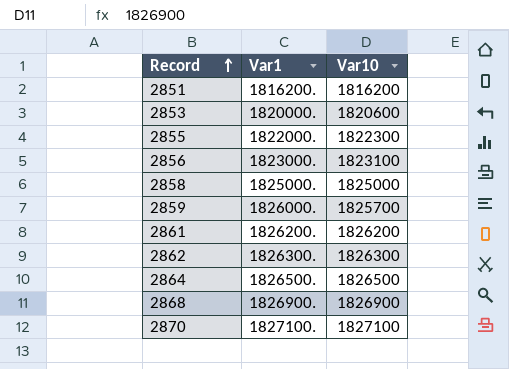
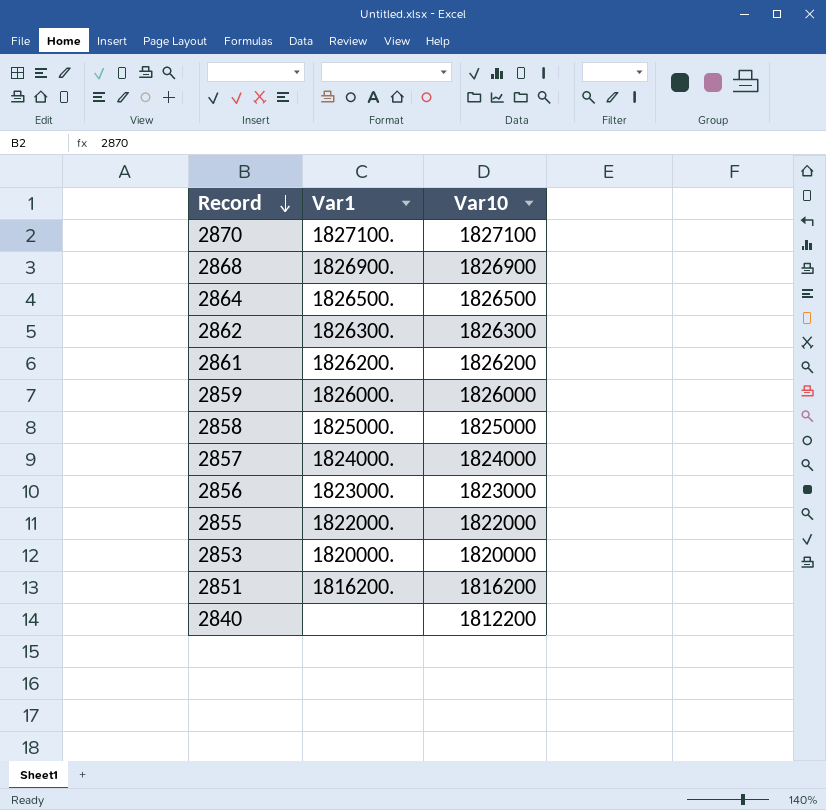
row order: Record ascending -> Record descending
2859 | Var10: 1825700 -> 1826000
row 2857: none -> 1824000. | 1824000
2856 | Var10: 1823100 -> 1823000
2855 | Var10: 1822300 -> 1822000
2853 | Var10: 1820600 -> 1820000
row 2840: none -> none | 1812200

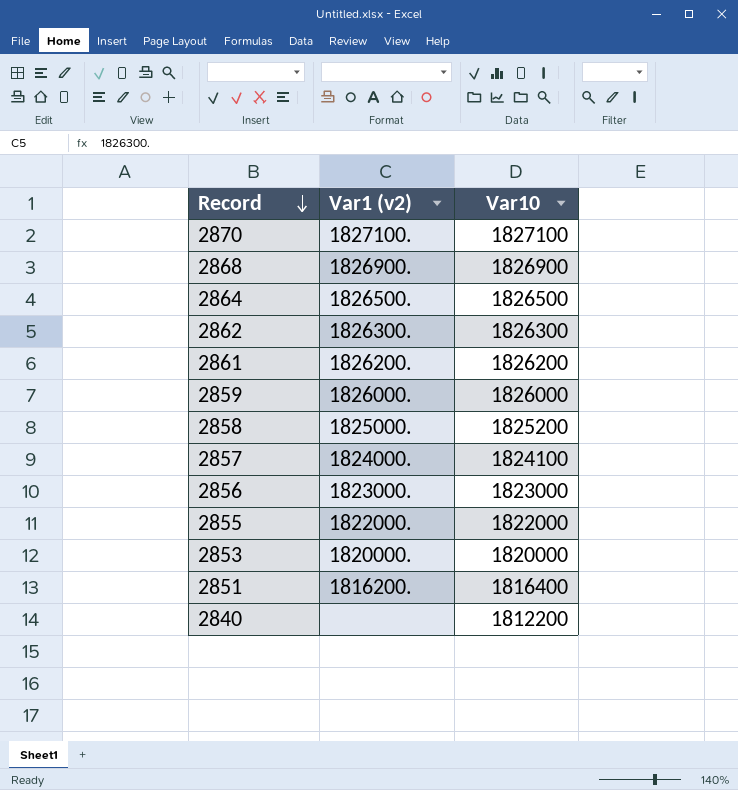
column name: Var1 -> Var1 (v2)
2858 | Var10: 1825000 -> 1825200
2857 | Var10: 1824000 -> 1824100
2851 | Var10: 1816200 -> 1816400

